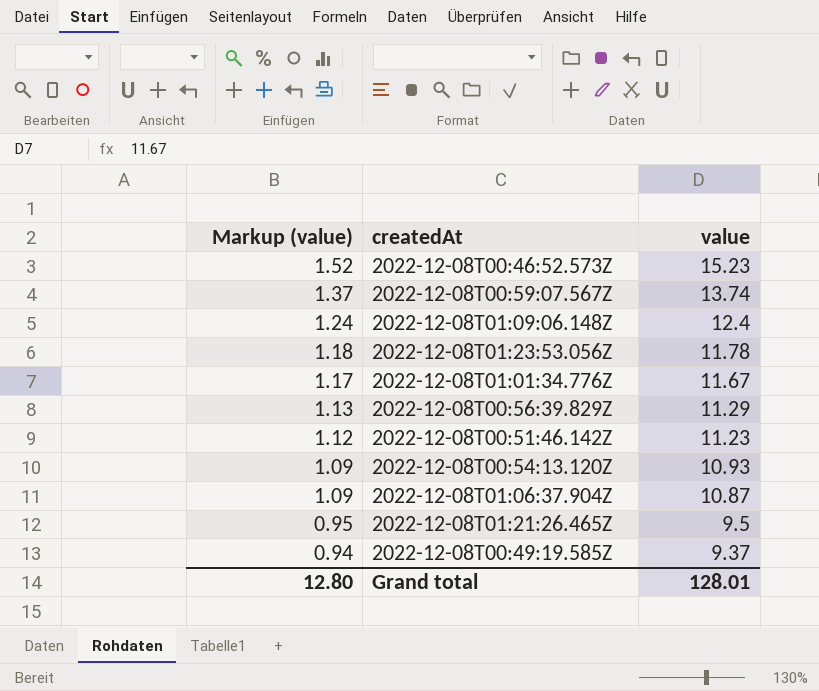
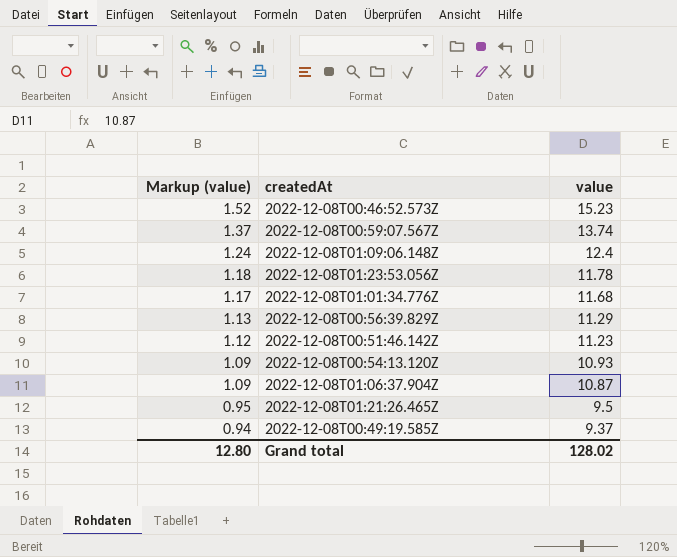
2022-12-08T01:01:34.776Z | value: 11.67 -> 11.68
Grand total | value: 128.01 -> 128.02

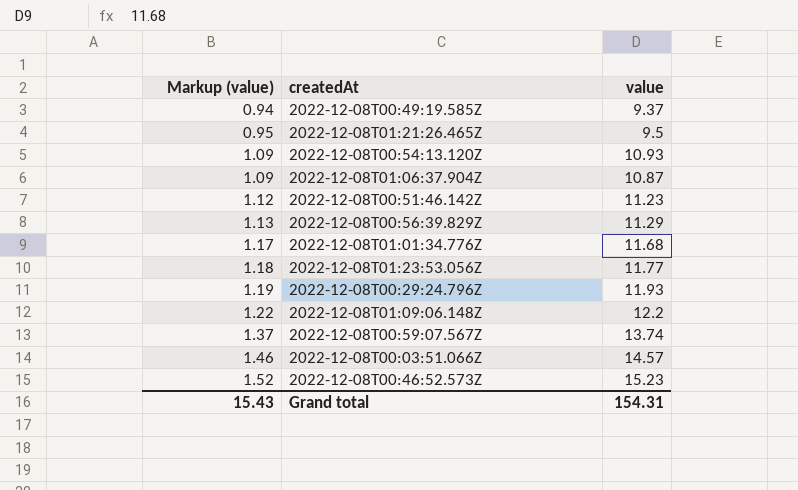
row order: Markup (value) descending -> Markup (value) ascending
2022-12-08T01:23:53.056Z | value: 11.78 -> 11.77
row 2022-12-08T00:29:24.796Z: none -> 1.19 | 11.93
2022-12-08T01:09:06.148Z | Markup (value): 1.24 -> 1.22
2022-12-08T01:09:06.148Z | value: 12.4 -> 12.2
row 2022-12-08T00:03:51.066Z: none -> 1.46 | 14.57
Grand total | Markup (value): 12.80 -> 15.43
Grand total | value: 128.02 -> 154.31

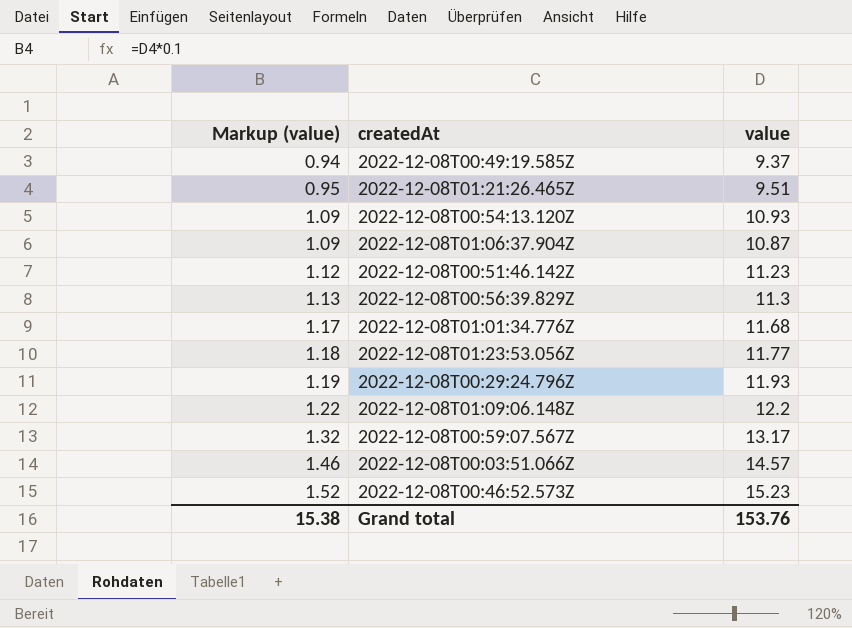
2022-12-08T01:21:26.465Z | value: 9.5 -> 9.51
2022-12-08T00:56:39.829Z | value: 11.29 -> 11.3
2022-12-08T00:59:07.567Z | Markup (value): 1.37 -> 1.32
2022-12-08T00:59:07.567Z | value: 13.74 -> 13.17
Grand total | Markup (value): 15.43 -> 15.38
Grand total | value: 154.31 -> 153.76

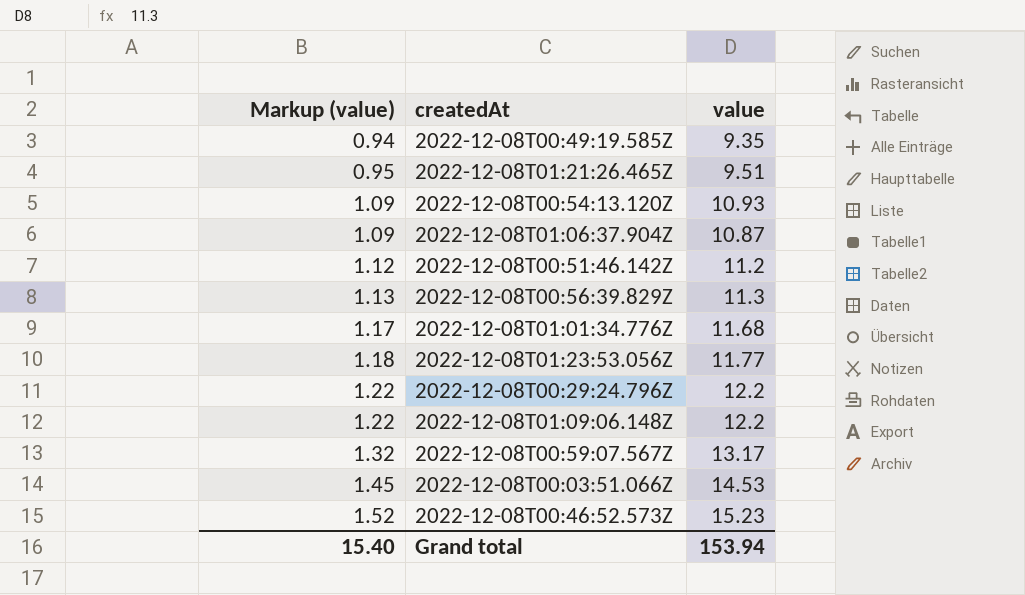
2022-12-08T00:49:19.585Z | value: 9.37 -> 9.35
2022-12-08T00:51:46.142Z | value: 11.23 -> 11.2
2022-12-08T00:29:24.796Z | Markup (value): 1.19 -> 1.22
2022-12-08T00:29:24.796Z | value: 11.93 -> 12.2
2022-12-08T00:03:51.066Z | Markup (value): 1.46 -> 1.45
2022-12-08T00:03:51.066Z | value: 14.57 -> 14.53
Grand total | Markup (value): 15.38 -> 15.40
Grand total | value: 153.76 -> 153.94

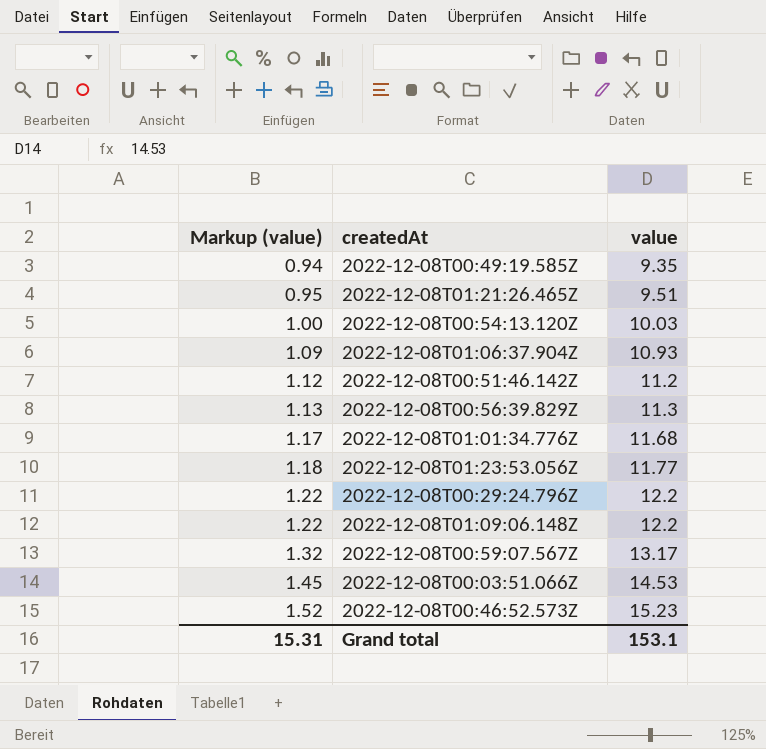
2022-12-08T00:54:13.120Z | Markup (value): 1.09 -> 1.00
2022-12-08T00:54:13.120Z | value: 10.93 -> 10.03
2022-12-08T01:06:37.904Z | value: 10.87 -> 10.93
Grand total | Markup (value): 15.40 -> 15.31
Grand total | value: 153.94 -> 153.1

